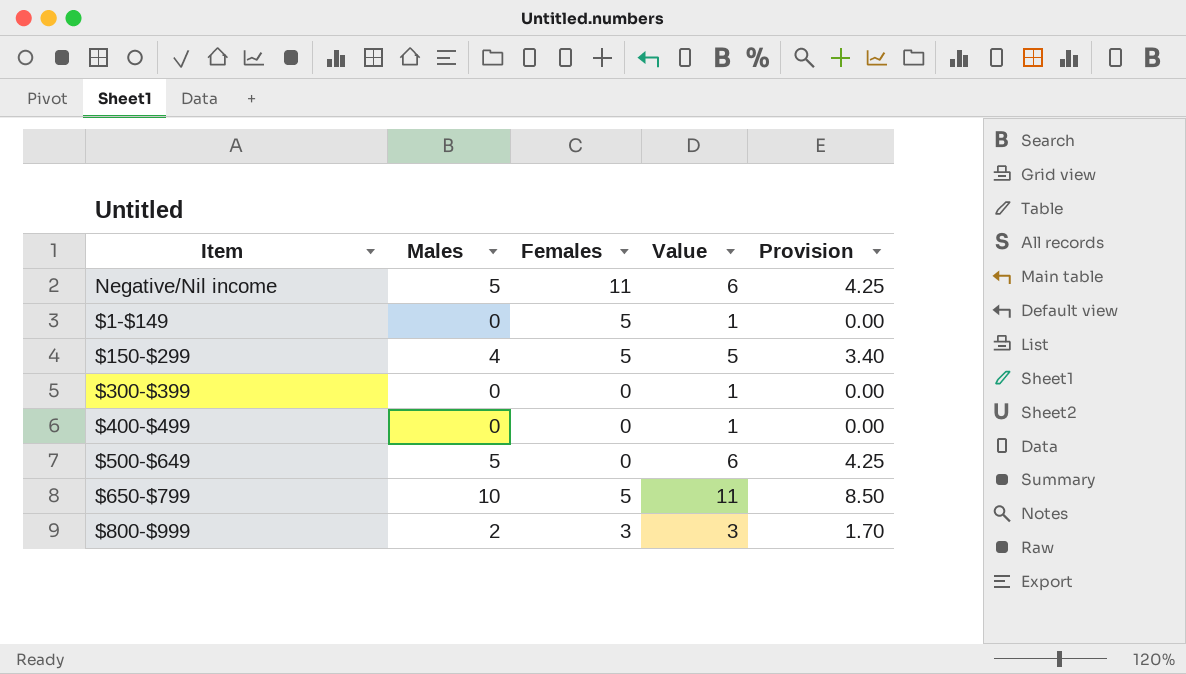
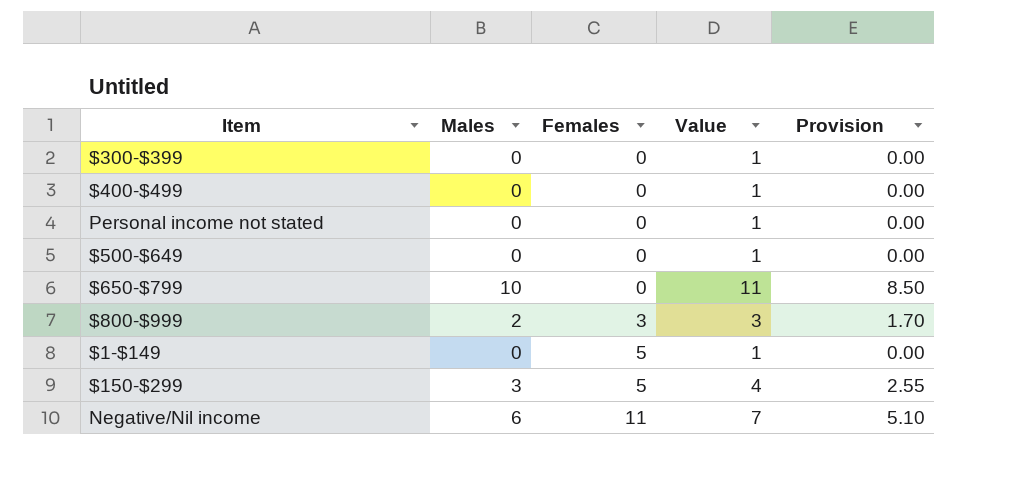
row order: none -> Females ascending
row Personal income not stated: none -> 0 | 0 | 1 | 0.00
$500-$649 | Males: 5 -> 0
$500-$649 | Value: 6 -> 1
$500-$649 | Provision: 4.25 -> 0.00
$650-$799 | Females: 5 -> 0
$150-$299 | Males: 4 -> 3
$150-$299 | Value: 5 -> 4
$150-$299 | Provision: 3.40 -> 2.55
Negative/Nil income | Males: 5 -> 6
Negative/Nil income | Value: 6 -> 7
Negative/Nil income | Provision: 4.25 -> 5.10

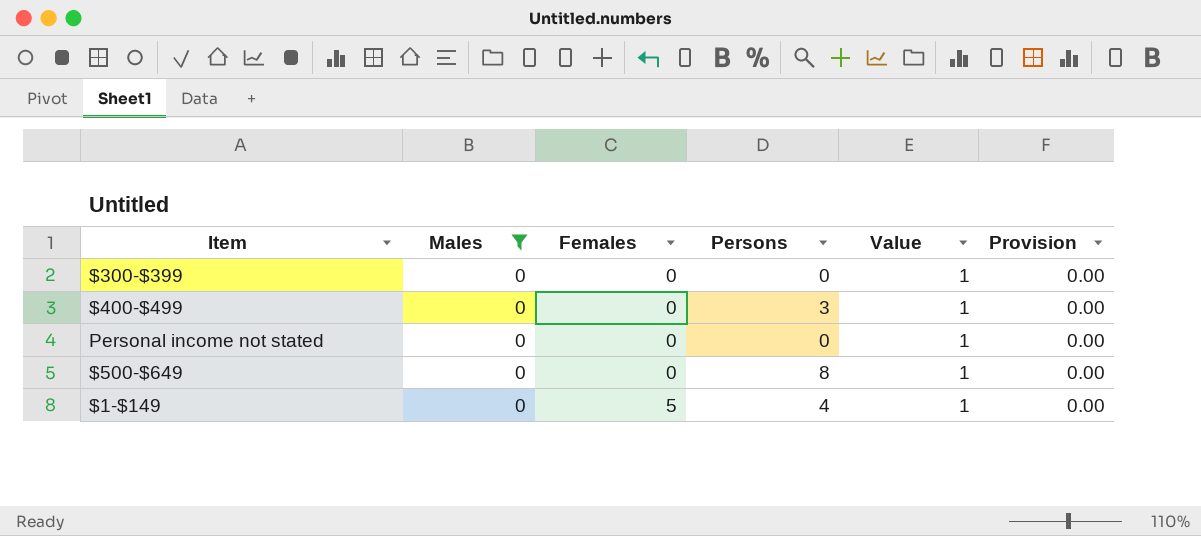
filter: none -> Males = 0
column Persons | position: none -> 4

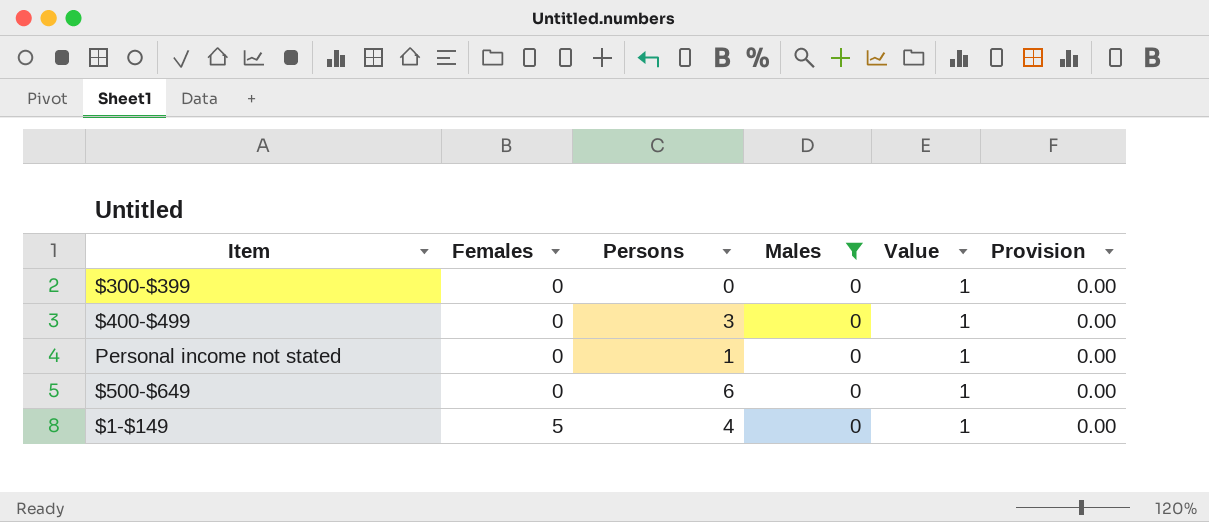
column Males | position: 2 -> 4
Personal income not stated | Persons: 0 -> 1
$500-$649 | Persons: 8 -> 6

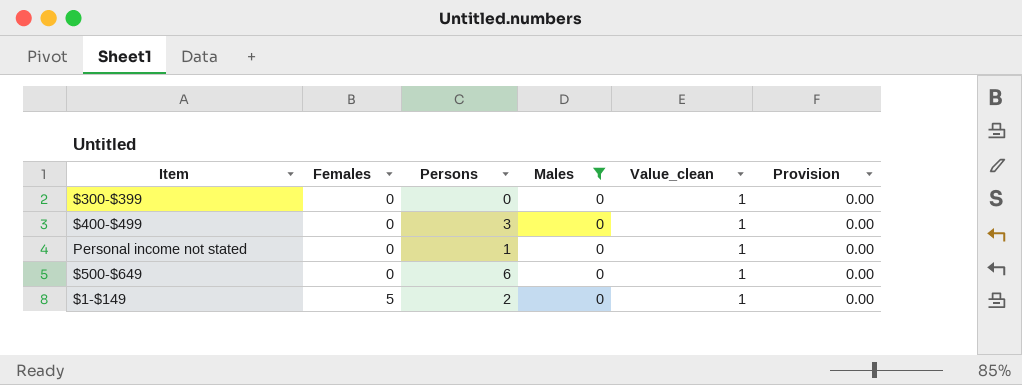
column name: Value -> Value_clean
$1-$149 | Persons: 4 -> 2

